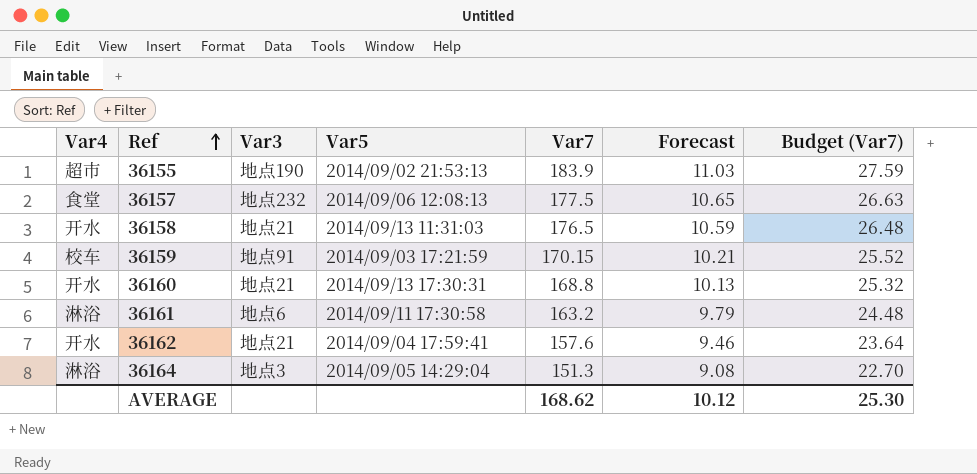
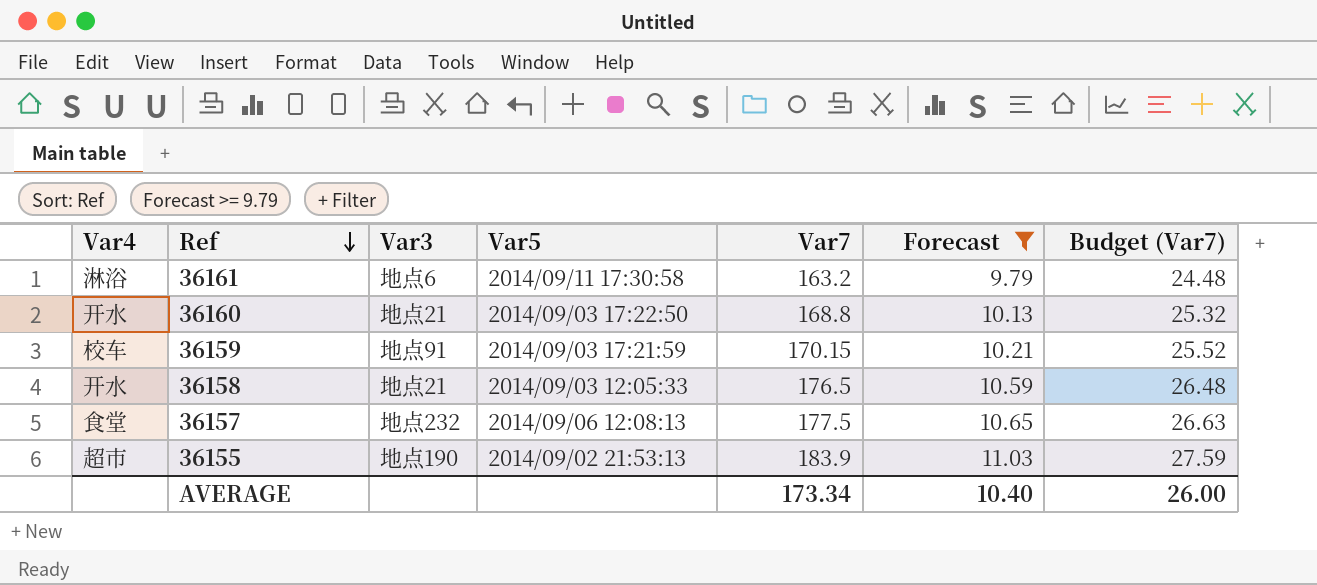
filter: none -> Forecast >= 9.79
row order: Ref ascending -> Ref descending
36160 | Var5: 2014/09/13 17:30:31 -> 2014/09/03 17:22:50
36158 | Var5: 2014/09/13 11:31:03 -> 2014/09/03 12:05:33
AVERAGE | Var7: 168.62 -> 173.34
AVERAGE | Forecast: 10.12 -> 10.40
AVERAGE | Budget (Var7): 25.30 -> 26.00

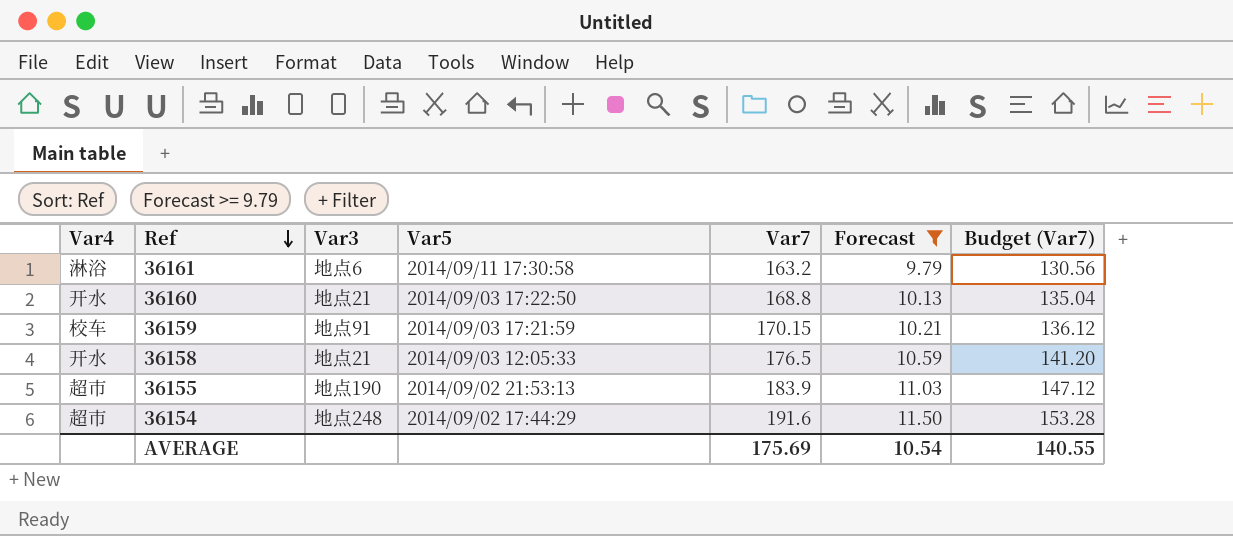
column Budget (Var7) | formula: [Var7] * 0.15 -> [Var7] * 0.8
row 36157: 食堂 | 地点232 | 2014/09/06 12:08:13 | 177.5 | 10.65 | 26.63 -> none
row 36154: none -> 超市 | 地点248 | 2014/09/02 17:44:29 | 191.6 | 11.50 | 153.28
AVERAGE | Var7: 173.34 -> 175.69
AVERAGE | Forecast: 10.40 -> 10.54
AVERAGE | Budget (Var7): 26.00 -> 140.55

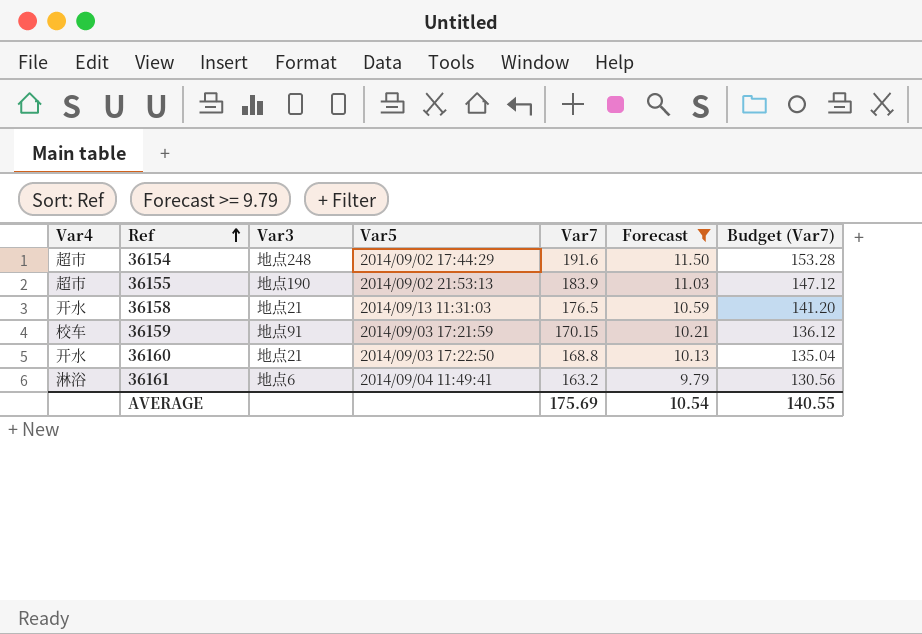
row order: Ref descending -> Ref ascending
36158 | Var5: 2014/09/03 12:05:33 -> 2014/09/13 11:31:03
36161 | Var5: 2014/09/11 17:30:58 -> 2014/09/04 11:49:41

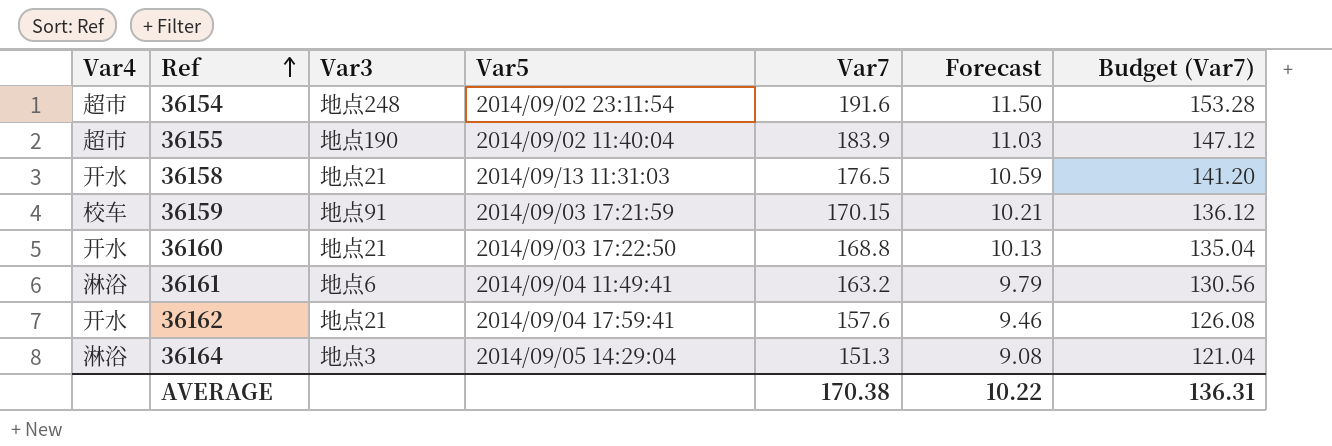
filter: Forecast >= 9.79 -> none
36154 | Var5: 2014/09/02 17:44:29 -> 2014/09/02 23:11:54
36155 | Var5: 2014/09/02 21:53:13 -> 2014/09/02 11:40:04
AVERAGE | Var7: 175.69 -> 170.38
AVERAGE | Forecast: 10.54 -> 10.22
AVERAGE | Budget (Var7): 140.55 -> 136.31

